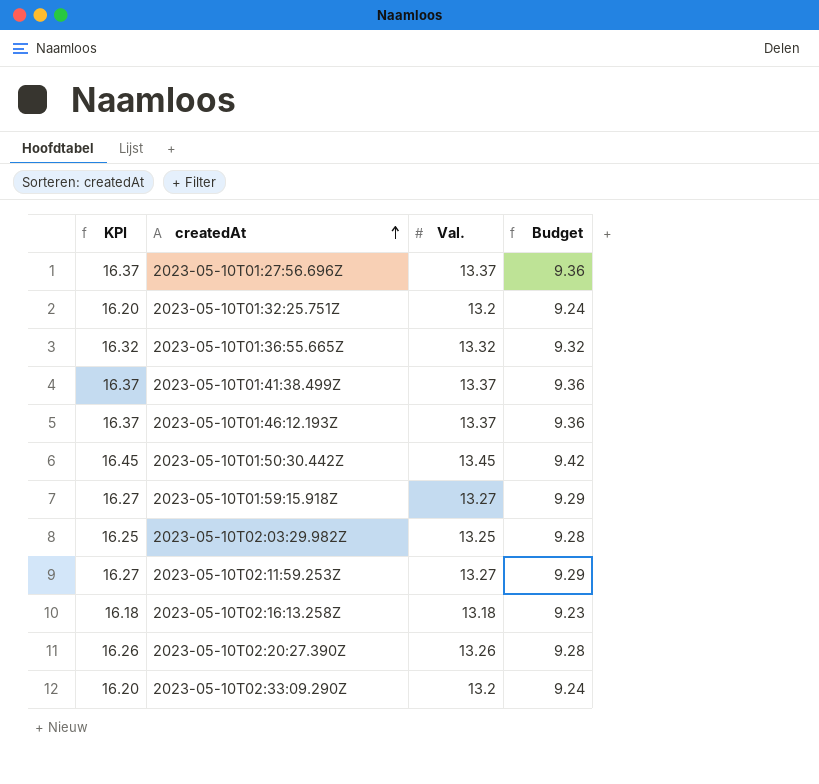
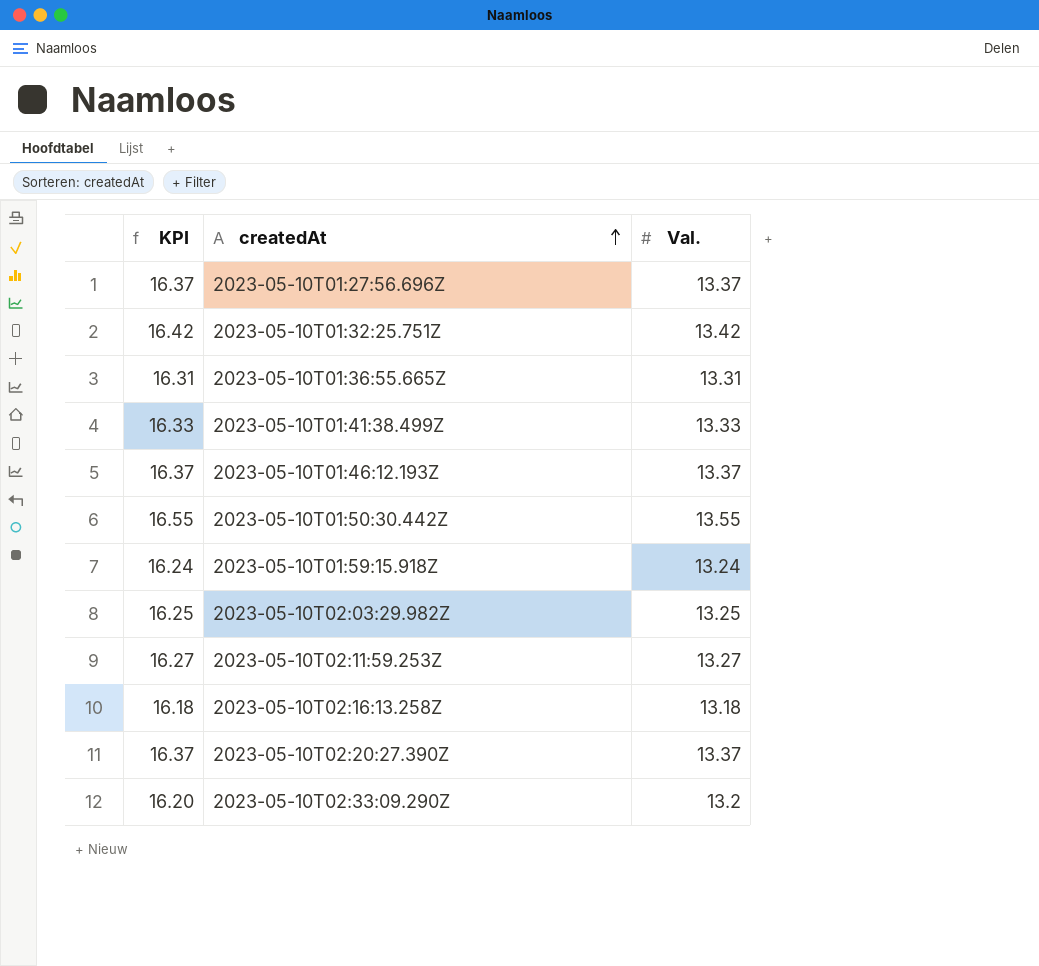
column Budget | formula: [Val.] * 0.7 -> none
2023-05-10T01:32:25.751Z | KPI: 16.20 -> 16.42
2023-05-10T01:32:25.751Z | Val.: 13.2 -> 13.42
2023-05-10T01:36:55.665Z | KPI: 16.32 -> 16.31
2023-05-10T01:36:55.665Z | Val.: 13.32 -> 13.31
2023-05-10T01:41:38.499Z | KPI: 16.37 -> 16.33
2023-05-10T01:41:38.499Z | Val.: 13.37 -> 13.33
2023-05-10T01:50:30.442Z | KPI: 16.45 -> 16.55
2023-05-10T01:50:30.442Z | Val.: 13.45 -> 13.55
2023-05-10T01:59:15.918Z | KPI: 16.27 -> 16.24
2023-05-10T01:59:15.918Z | Val.: 13.27 -> 13.24
2023-05-10T02:20:27.390Z | KPI: 16.26 -> 16.37
2023-05-10T02:20:27.390Z | Val.: 13.26 -> 13.37

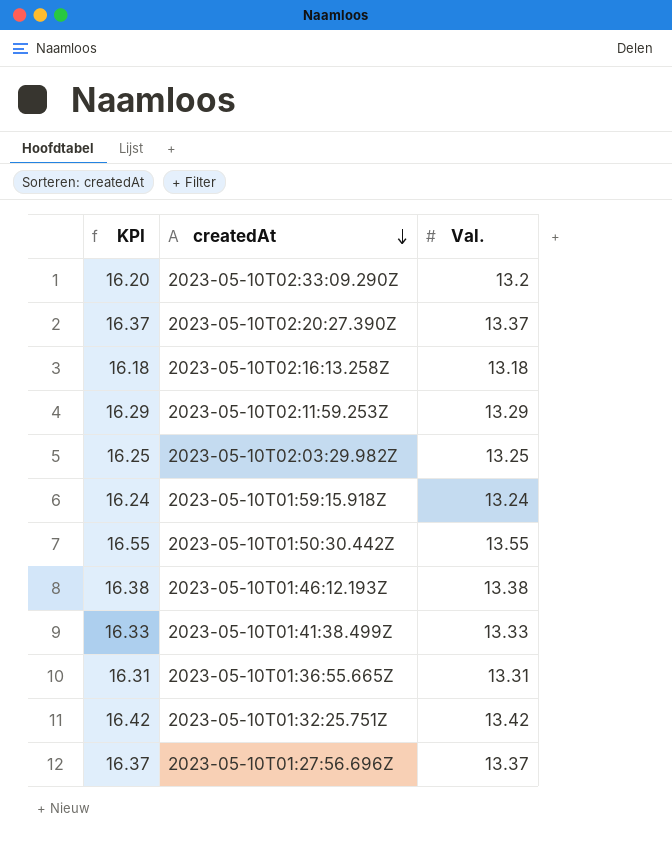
row order: createdAt ascending -> createdAt descending
2023-05-10T02:11:59.253Z | KPI: 16.27 -> 16.29
2023-05-10T02:11:59.253Z | Val.: 13.27 -> 13.29
2023-05-10T01:46:12.193Z | KPI: 16.37 -> 16.38
2023-05-10T01:46:12.193Z | Val.: 13.37 -> 13.38

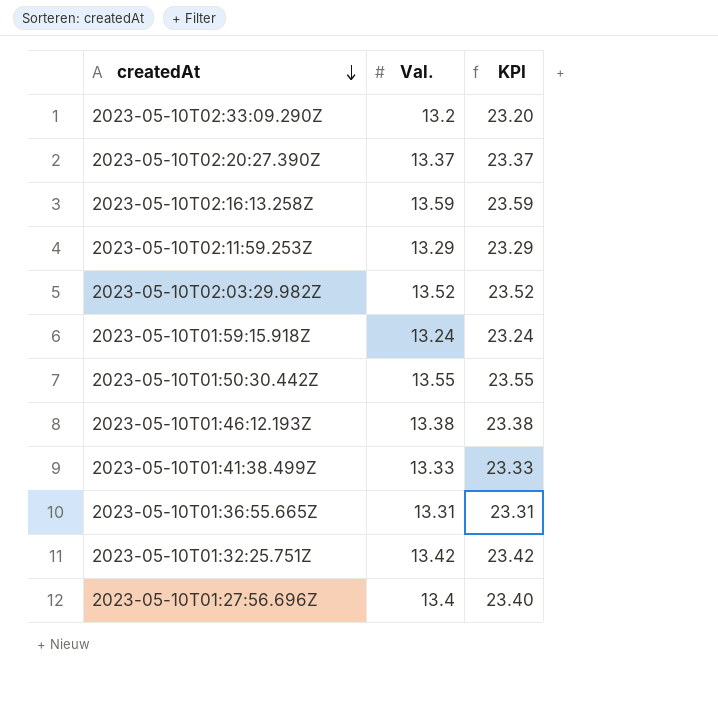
column KPI | formula: [Val.] + 3 -> [Val.] + 10
column KPI | position: 1 -> 3
2023-05-10T02:16:13.258Z | Val.: 13.18 -> 13.59
2023-05-10T02:03:29.982Z | Val.: 13.25 -> 13.52
2023-05-10T01:27:56.696Z | Val.: 13.37 -> 13.4

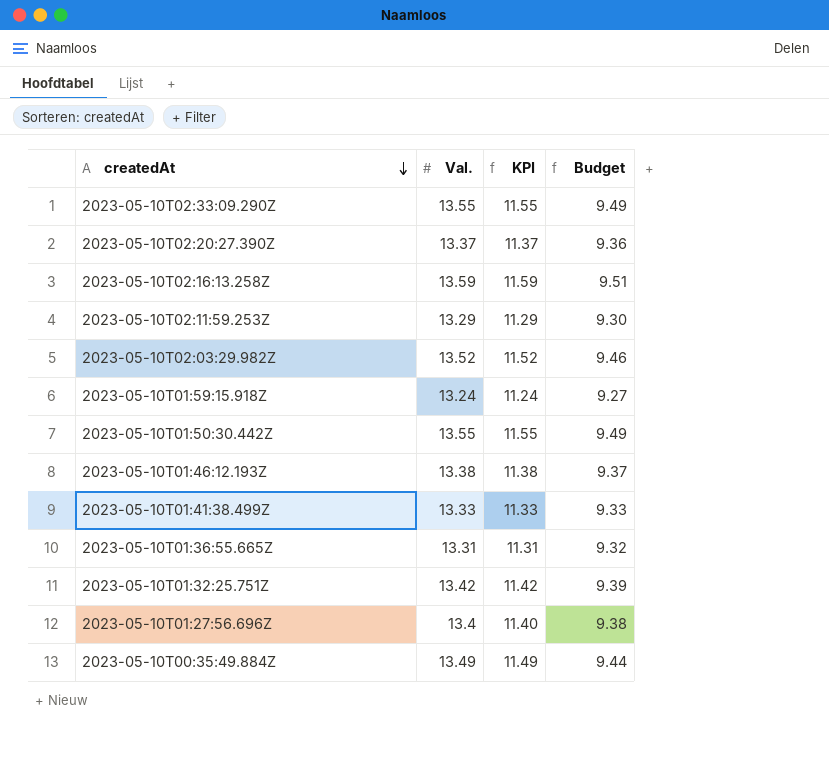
column KPI | formula: [Val.] + 10 -> [Val.] - 2
column Budget | formula: none -> [Val.] * 0.7
2023-05-10T02:33:09.290Z | Val.: 13.2 -> 13.55
row 2023-05-10T00:35:49.884Z: none -> 13.49 | 11.49 | 9.44

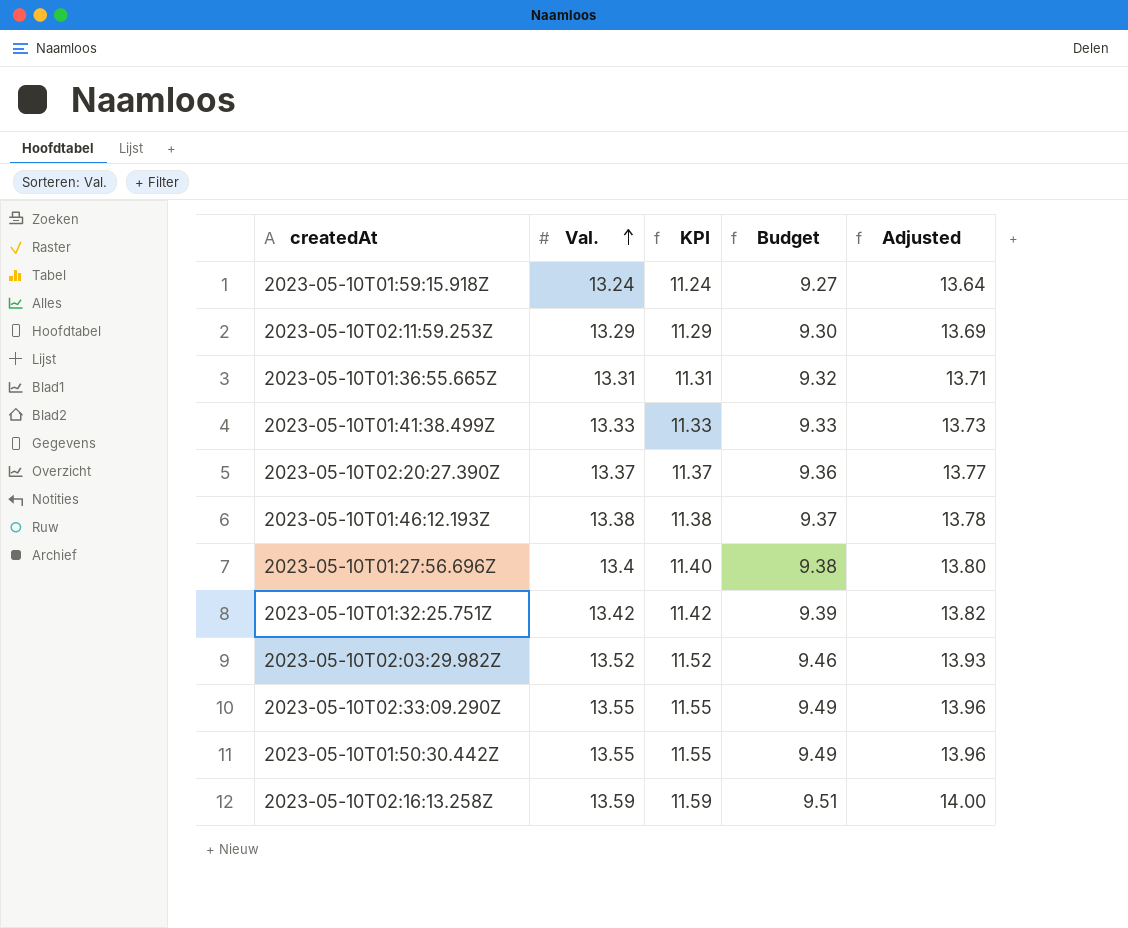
row order: createdAt descending -> Val. ascending
column Adjusted | formula: none -> [Val.] * 1.03
row 2023-05-10T00:35:49.884Z: 13.49 | 11.49 | 9.44 -> none

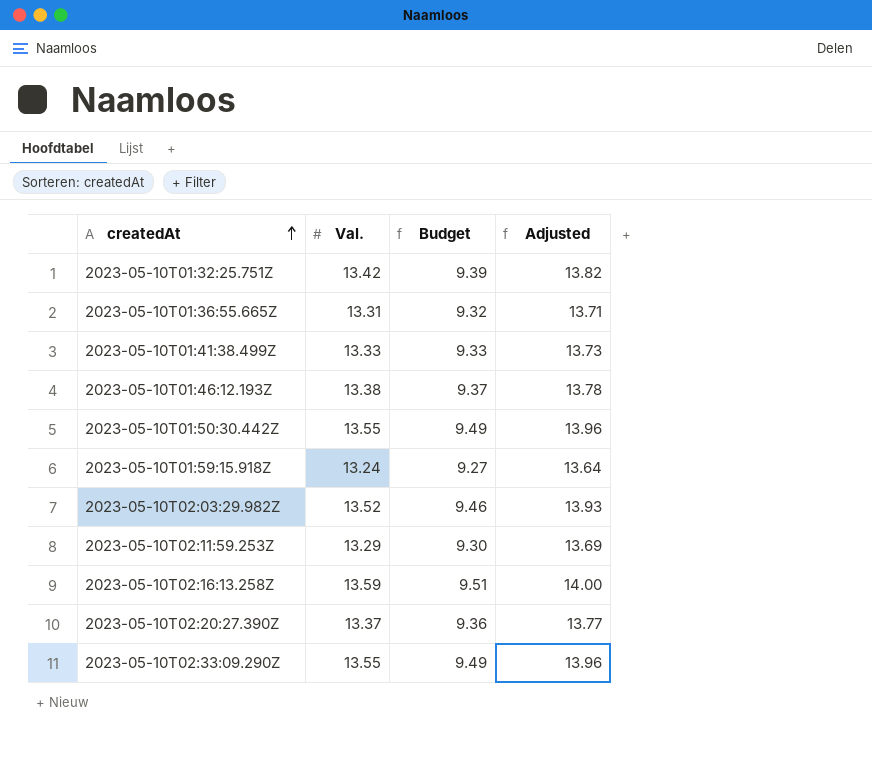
row order: Val. ascending -> createdAt ascending
column KPI | formula: [Val.] - 2 -> none
row 2023-05-10T01:27:56.696Z: 13.4 | 11.40 | 9.38 | 13.80 -> none

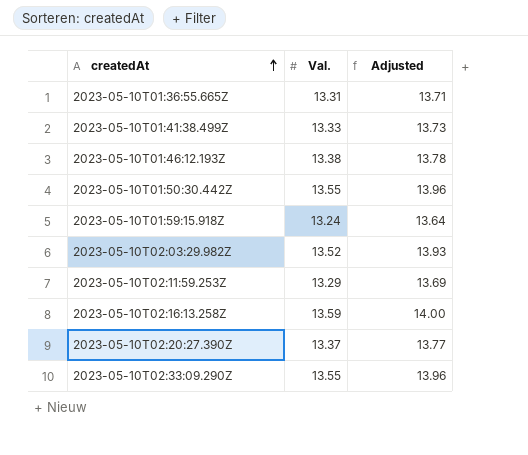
column Budget | formula: [Val.] * 0.7 -> none
row 2023-05-10T01:32:25.751Z: 13.42 | 9.39 | 13.82 -> none

